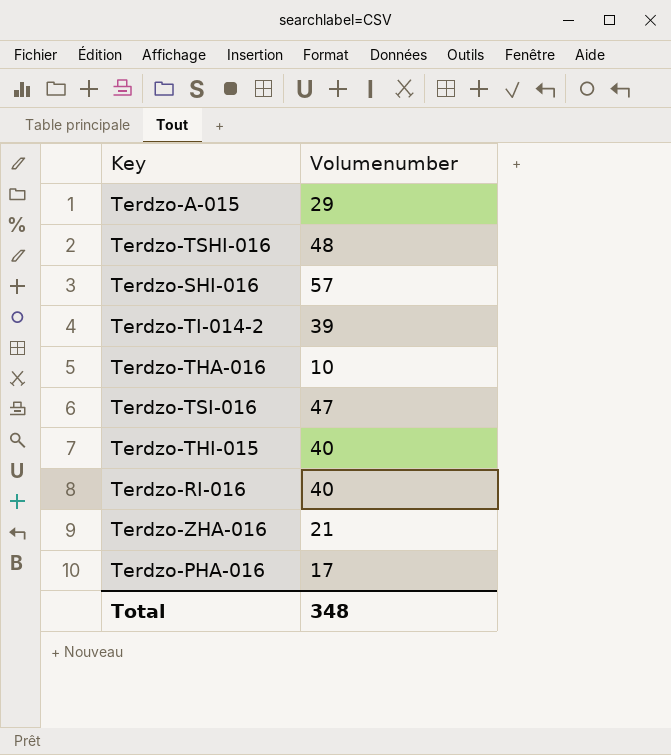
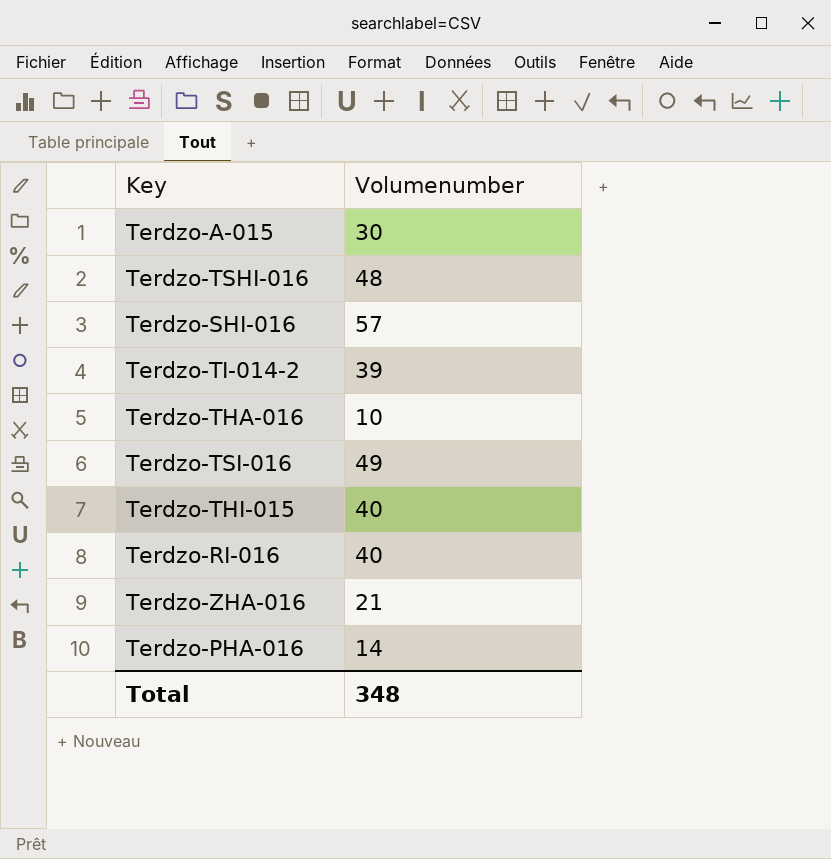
Terdzo-A-015 | Volumenumber: 29 -> 30
Terdzo-TSI-016 | Volumenumber: 47 -> 49
Terdzo-PHA-016 | Volumenumber: 17 -> 14

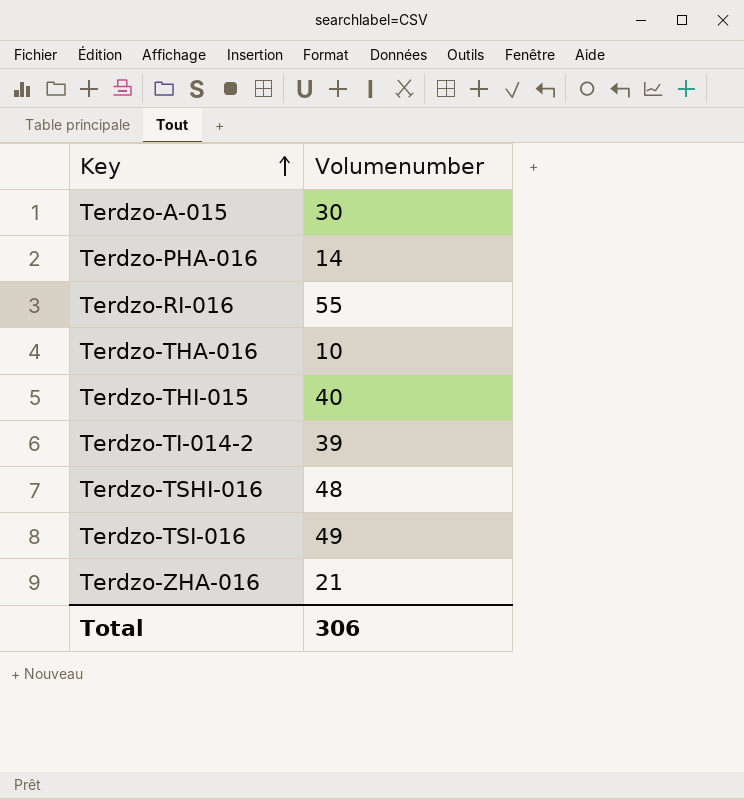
row order: none -> Key ascending
row Terdzo-SHI-016: 57 -> none
Terdzo-RI-016 | Volumenumber: 40 -> 55
Total | Volumenumber: 348 -> 306

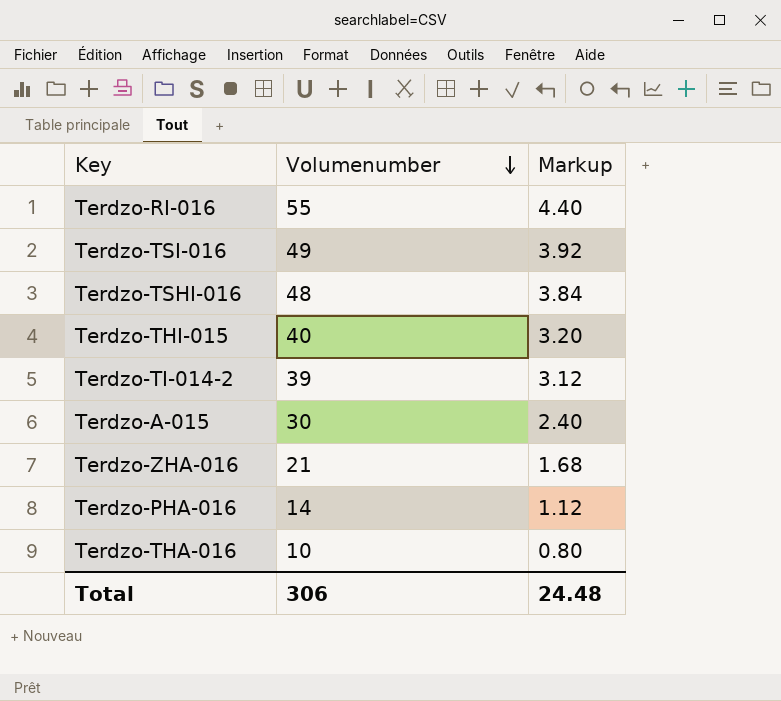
row order: Key ascending -> Volumenumber descending
column Markup | formula: none -> [Volumenumber] * 0.08

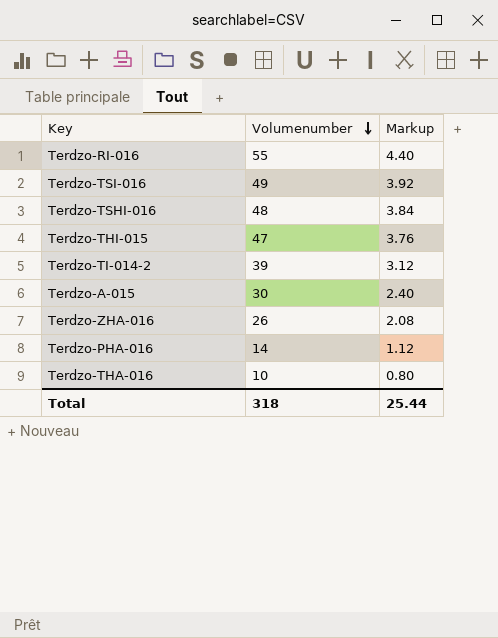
Terdzo-THI-015 | Volumenumber: 40 -> 47
Terdzo-THI-015 | Markup: 3.20 -> 3.76
Terdzo-ZHA-016 | Volumenumber: 21 -> 26
Terdzo-ZHA-016 | Markup: 1.68 -> 2.08
Total | Volumenumber: 306 -> 318
Total | Markup: 24.48 -> 25.44

